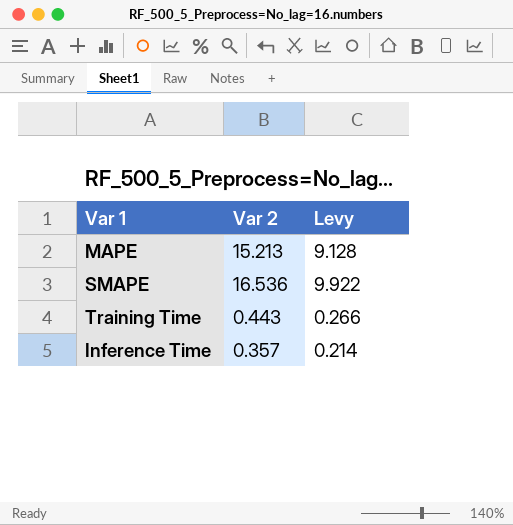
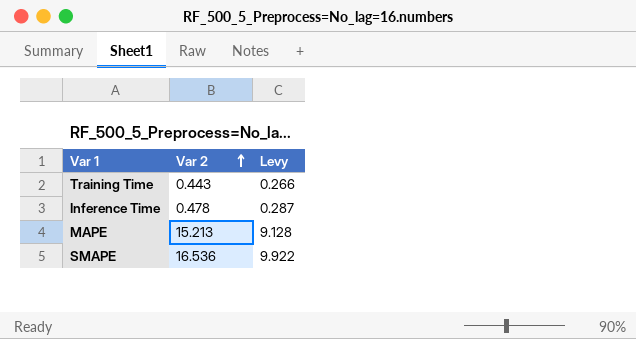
row order: none -> Var 2 ascending
Inference Time | Var 2: 0.357 -> 0.478
Inference Time | Levy: 0.214 -> 0.287

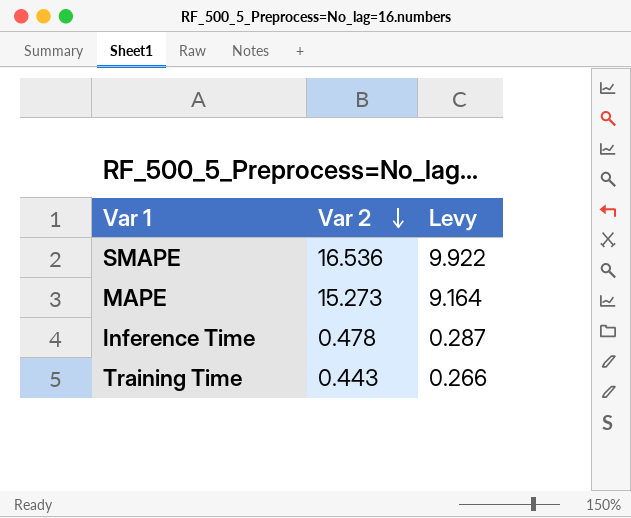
row order: Var 2 ascending -> Var 2 descending
MAPE | Var 2: 15.213 -> 15.273
MAPE | Levy: 9.128 -> 9.164

